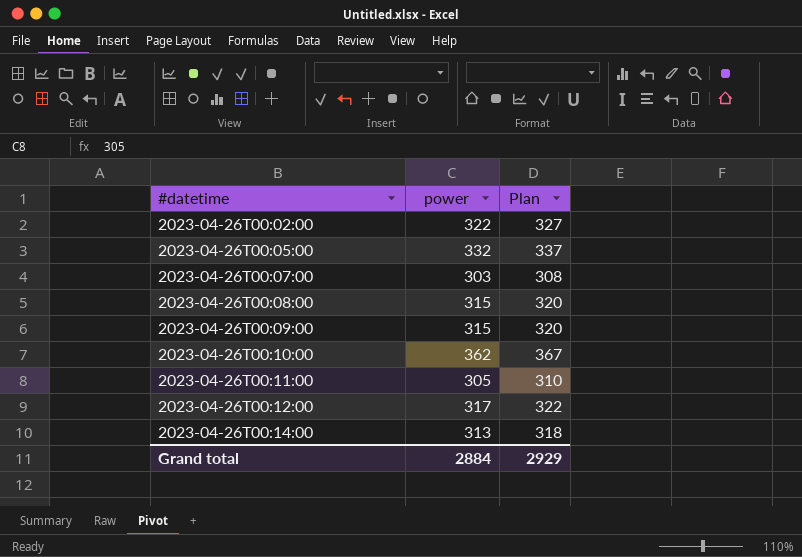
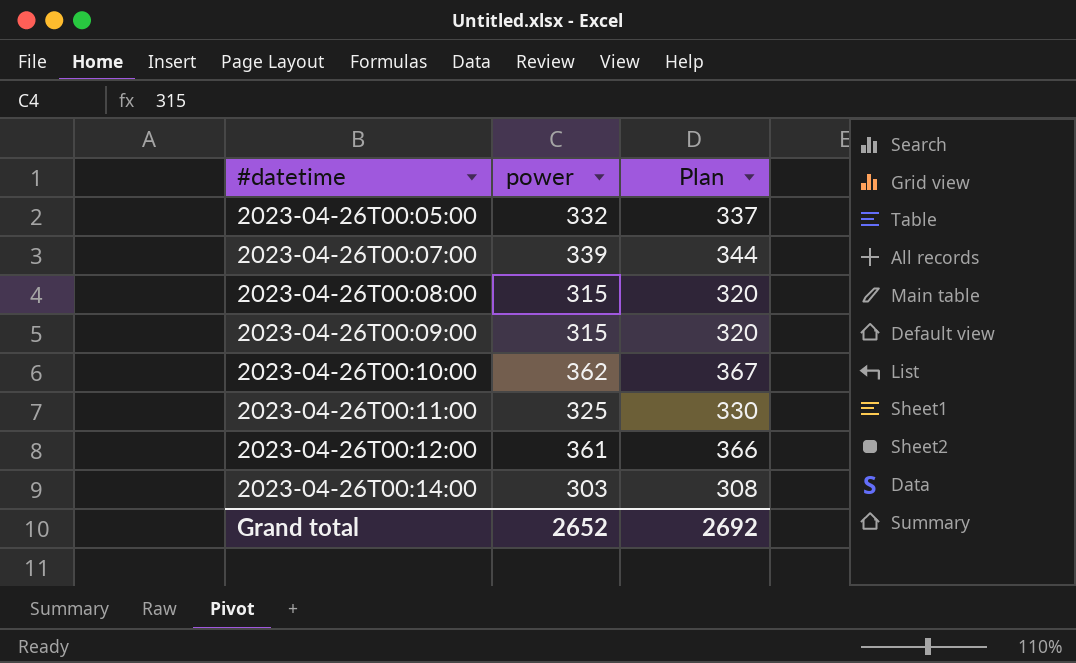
row 2023-04-26T00:02:00: 322 | 327 -> none
2023-04-26T00:07:00 | power: 303 -> 339
2023-04-26T00:07:00 | Plan: 308 -> 344
2023-04-26T00:11:00 | power: 305 -> 325
2023-04-26T00:11:00 | Plan: 310 -> 330
2023-04-26T00:12:00 | power: 317 -> 361
2023-04-26T00:12:00 | Plan: 322 -> 366
2023-04-26T00:14:00 | power: 313 -> 303
2023-04-26T00:14:00 | Plan: 318 -> 308
Grand total | power: 2884 -> 2652
Grand total | Plan: 2929 -> 2692

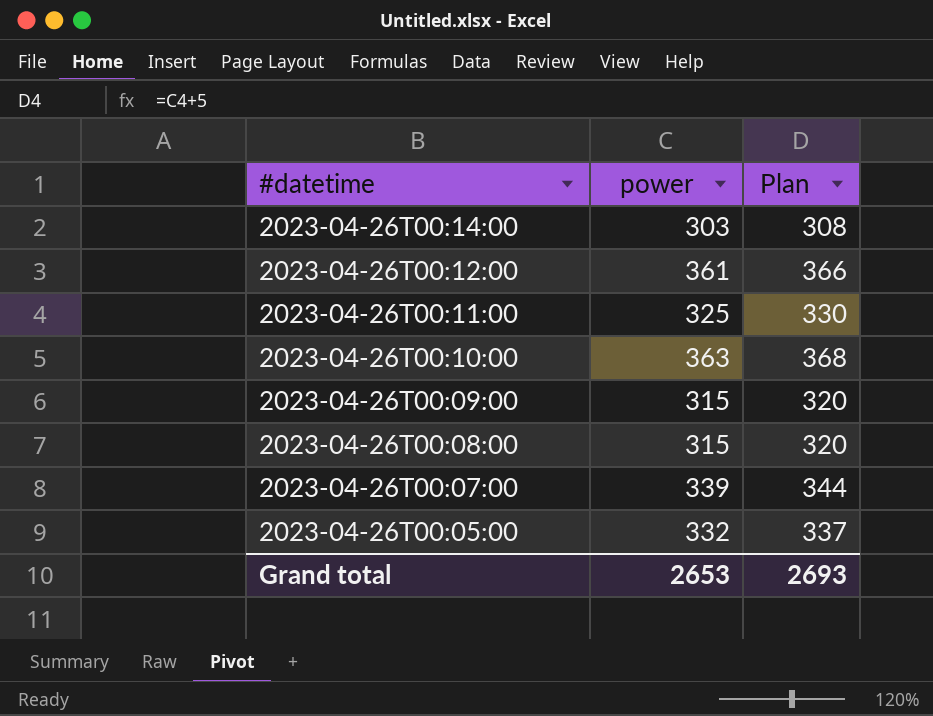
row order: #datetime ascending -> #datetime descending
2023-04-26T00:10:00 | power: 362 -> 363
2023-04-26T00:10:00 | Plan: 367 -> 368
Grand total | power: 2652 -> 2653
Grand total | Plan: 2692 -> 2693

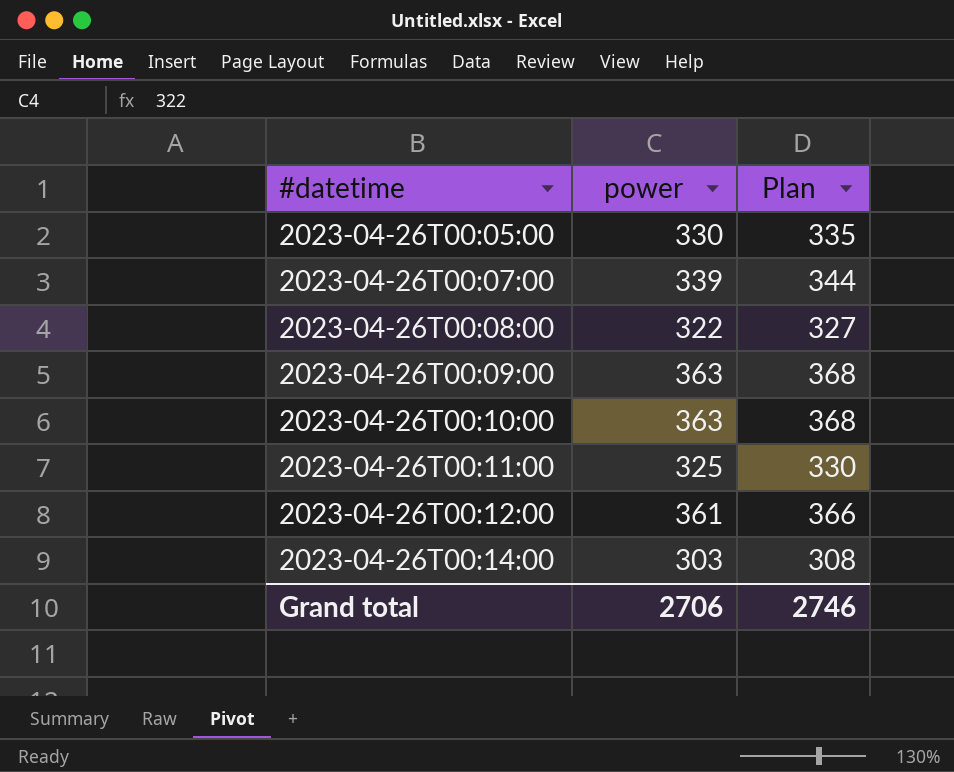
row order: #datetime descending -> #datetime ascending
2023-04-26T00:05:00 | power: 332 -> 330
2023-04-26T00:05:00 | Plan: 337 -> 335
2023-04-26T00:08:00 | power: 315 -> 322
2023-04-26T00:08:00 | Plan: 320 -> 327
2023-04-26T00:09:00 | power: 315 -> 363
2023-04-26T00:09:00 | Plan: 320 -> 368
Grand total | power: 2653 -> 2706
Grand total | Plan: 2693 -> 2746

